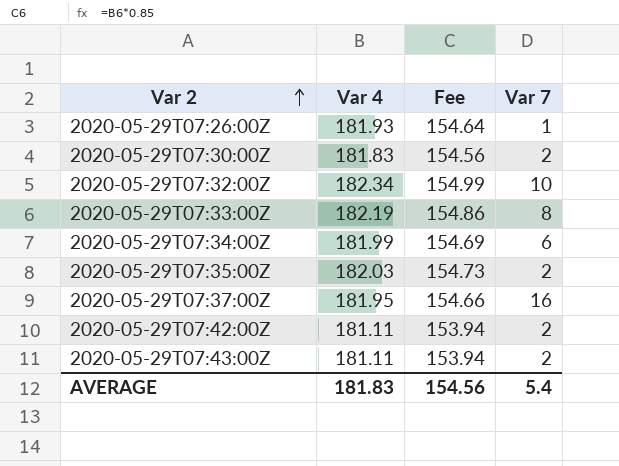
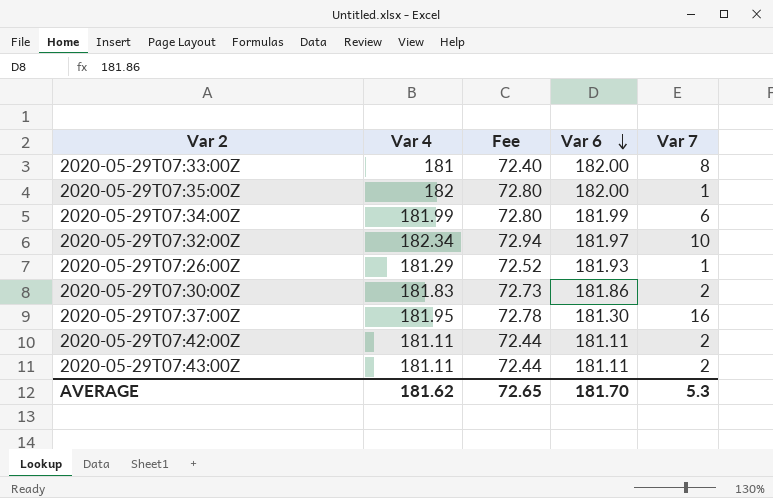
row order: Var 2 ascending -> Var 6 descending
column Fee | formula: [Var 4] * 0.85 -> [Var 4] * 0.4
column Var 6 | position: none -> 4
2020-05-29T07:33:00Z | Var 4: 182.19 -> 181
2020-05-29T07:35:00Z | Var 4: 182.03 -> 182
2020-05-29T07:35:00Z | Var 7: 2 -> 1
2020-05-29T07:26:00Z | Var 4: 181.93 -> 181.29
AVERAGE | Var 4: 181.83 -> 181.62
AVERAGE | Fee: 154.56 -> 72.65
AVERAGE | Var 7: 5.4 -> 5.3

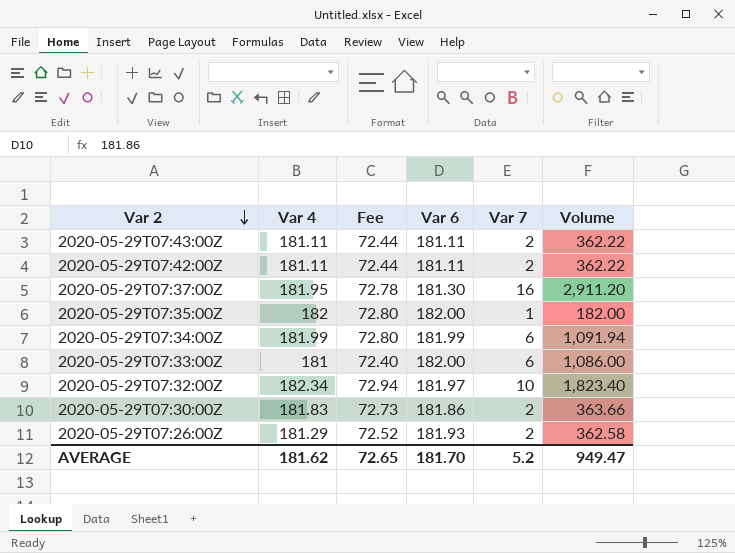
row order: Var 6 descending -> Var 2 descending
column Volume | formula: none -> [Var 4] * [Var 7]
2020-05-29T07:33:00Z | Var 7: 8 -> 6
2020-05-29T07:26:00Z | Var 7: 1 -> 2
AVERAGE | Var 7: 5.3 -> 5.2

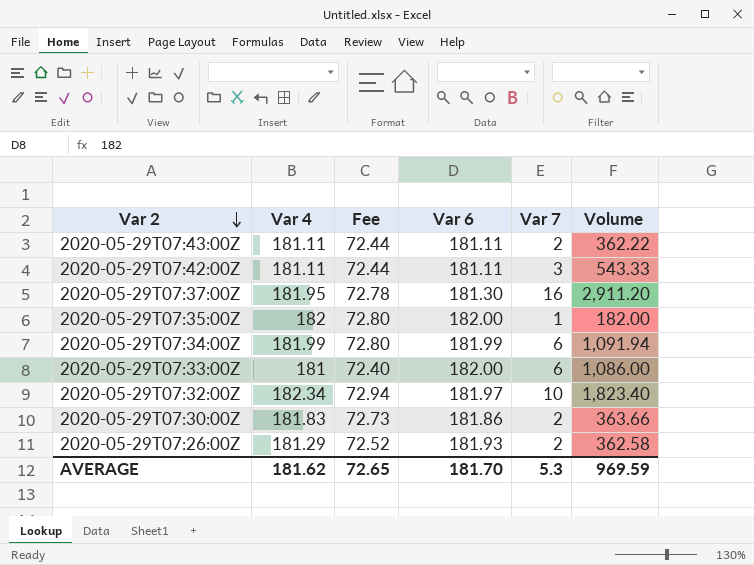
2020-05-29T07:42:00Z | Var 7: 2 -> 3
2020-05-29T07:42:00Z | Volume: 362.22 -> 543.33
AVERAGE | Var 7: 5.2 -> 5.3
AVERAGE | Volume: 949.47 -> 969.59

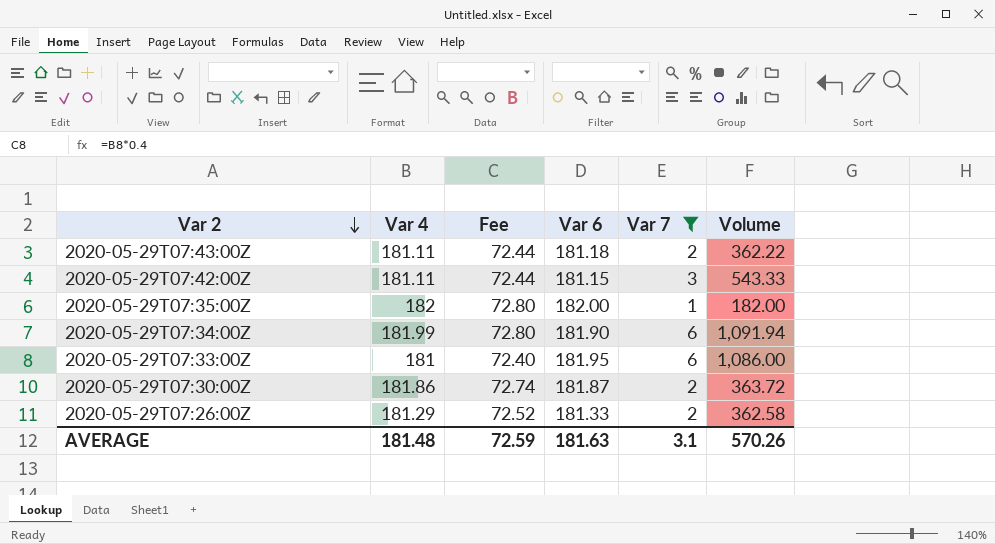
filter: none -> Var 7 <= 6
2020-05-29T07:43:00Z | Var 6: 181.11 -> 181.18
2020-05-29T07:42:00Z | Var 6: 181.11 -> 181.15
2020-05-29T07:34:00Z | Var 6: 181.99 -> 181.90
2020-05-29T07:33:00Z | Var 6: 182.00 -> 181.95
2020-05-29T07:30:00Z | Var 4: 181.83 -> 181.86
2020-05-29T07:30:00Z | Fee: 72.73 -> 72.74
2020-05-29T07:30:00Z | Var 6: 181.86 -> 181.87
2020-05-29T07:30:00Z | Volume: 363.66 -> 363.72
2020-05-29T07:26:00Z | Var 6: 181.93 -> 181.33
AVERAGE | Var 4: 181.62 -> 181.48
AVERAGE | Fee: 72.65 -> 72.59
AVERAGE | Var 6: 181.70 -> 181.63
AVERAGE | Var 7: 5.3 -> 3.1
AVERAGE | Volume: 969.59 -> 570.26

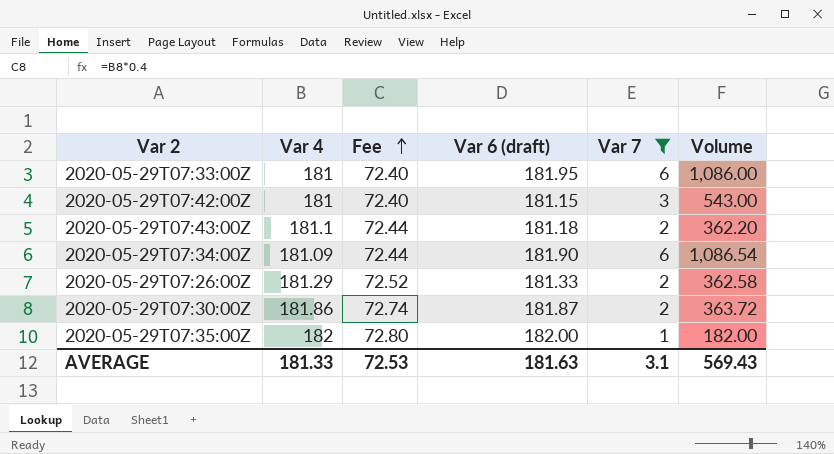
row order: Var 2 descending -> Fee ascending
column name: Var 6 -> Var 6 (draft)
2020-05-29T07:42:00Z | Var 4: 181.11 -> 181
2020-05-29T07:42:00Z | Fee: 72.44 -> 72.40
2020-05-29T07:42:00Z | Volume: 543.33 -> 543.00
2020-05-29T07:43:00Z | Var 4: 181.11 -> 181.1
2020-05-29T07:43:00Z | Volume: 362.22 -> 362.20
2020-05-29T07:34:00Z | Var 4: 181.99 -> 181.09
2020-05-29T07:34:00Z | Fee: 72.80 -> 72.44
2020-05-29T07:34:00Z | Volume: 1,091.94 -> 1,086.54
AVERAGE | Var 4: 181.48 -> 181.33
AVERAGE | Fee: 72.59 -> 72.53
AVERAGE | Volume: 570.26 -> 569.43

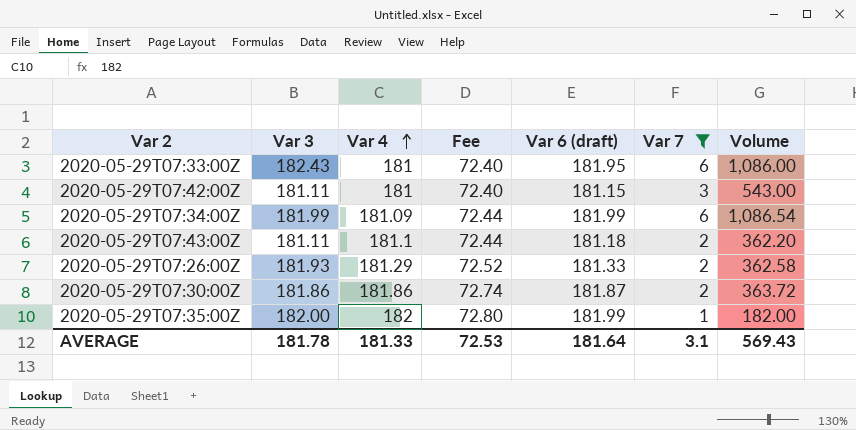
row order: Fee ascending -> Var 4 ascending
column Var 3 | position: none -> 2
2020-05-29T07:34:00Z | Var 6 (draft): 181.90 -> 181.99
2020-05-29T07:35:00Z | Var 6 (draft): 182.00 -> 181.99
AVERAGE | Var 6 (draft): 181.63 -> 181.64

